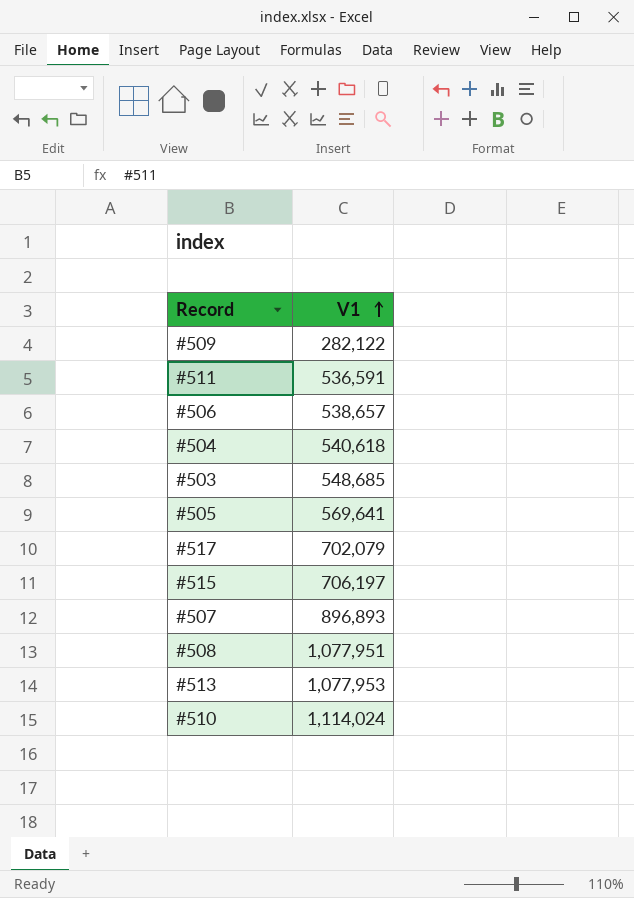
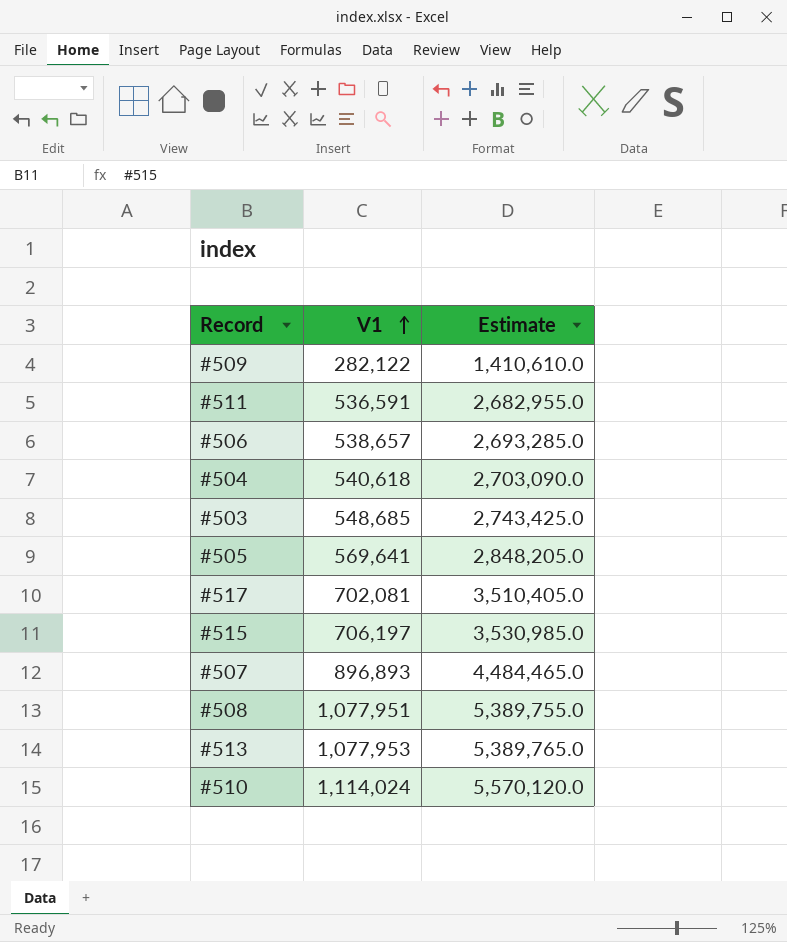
column Estimate | formula: none -> [V1] * 5
#517 | V1: 702,079 -> 702,081

